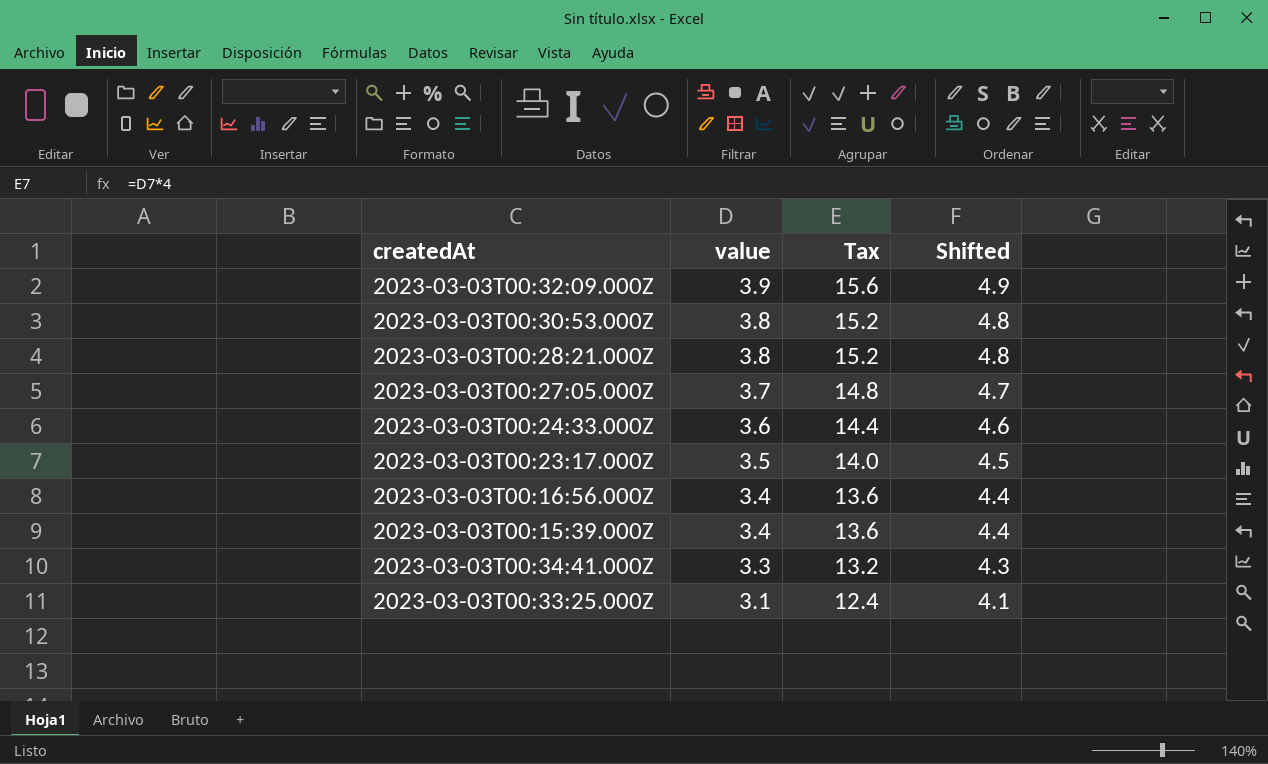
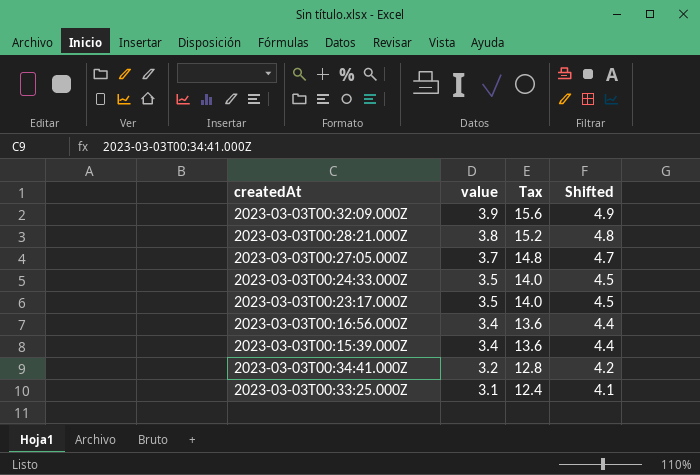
row 2023-03-03T00:30:53.000Z: 3.8 | 15.2 | 4.8 -> none
2023-03-03T00:24:33.000Z | value: 3.6 -> 3.5
2023-03-03T00:24:33.000Z | Tax: 14.4 -> 14.0
2023-03-03T00:24:33.000Z | Shifted: 4.6 -> 4.5
2023-03-03T00:34:41.000Z | value: 3.3 -> 3.2
2023-03-03T00:34:41.000Z | Tax: 13.2 -> 12.8
2023-03-03T00:34:41.000Z | Shifted: 4.3 -> 4.2

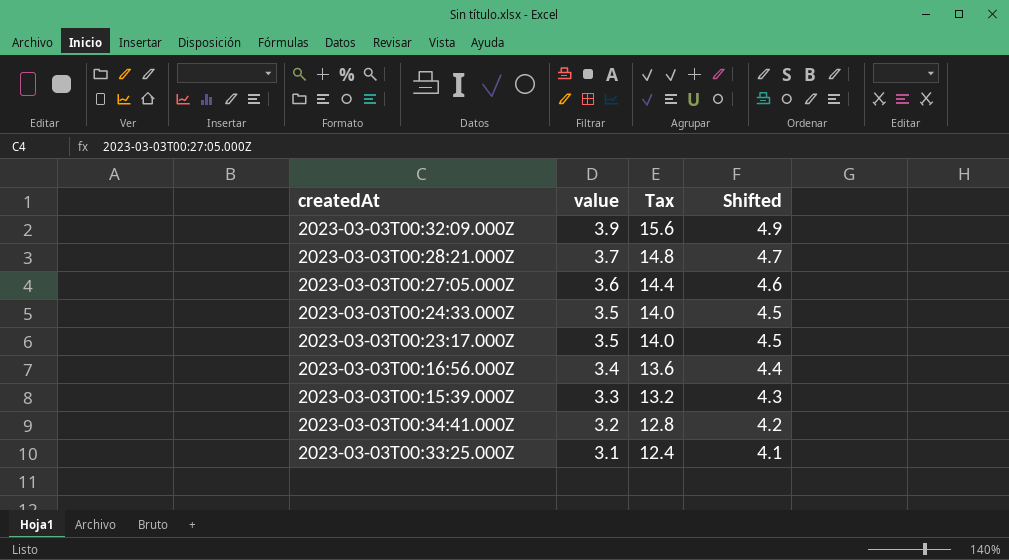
2023-03-03T00:28:21.000Z | value: 3.8 -> 3.7
2023-03-03T00:28:21.000Z | Tax: 15.2 -> 14.8
2023-03-03T00:28:21.000Z | Shifted: 4.8 -> 4.7
2023-03-03T00:27:05.000Z | value: 3.7 -> 3.6
2023-03-03T00:27:05.000Z | Tax: 14.8 -> 14.4
2023-03-03T00:27:05.000Z | Shifted: 4.7 -> 4.6
2023-03-03T00:15:39.000Z | value: 3.4 -> 3.3
2023-03-03T00:15:39.000Z | Tax: 13.6 -> 13.2
2023-03-03T00:15:39.000Z | Shifted: 4.4 -> 4.3

